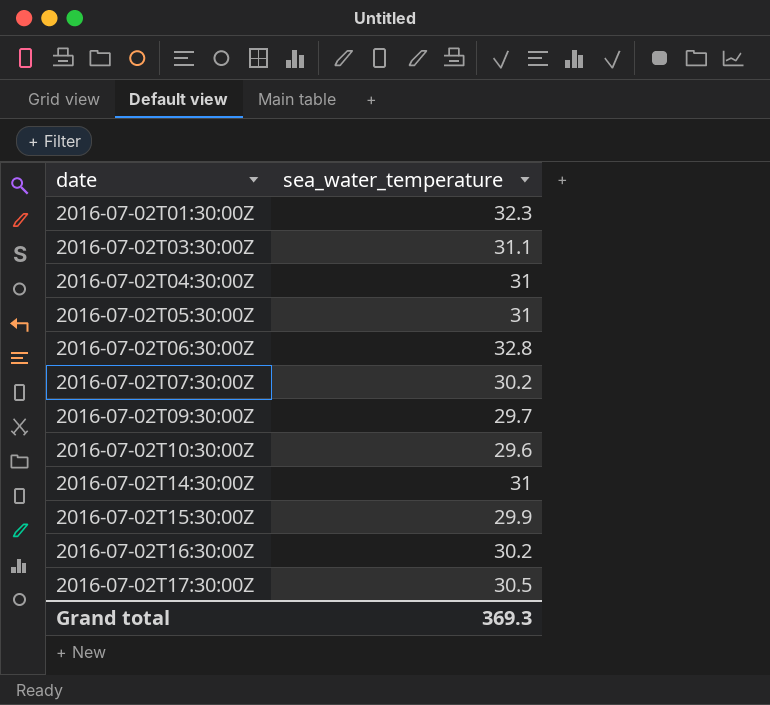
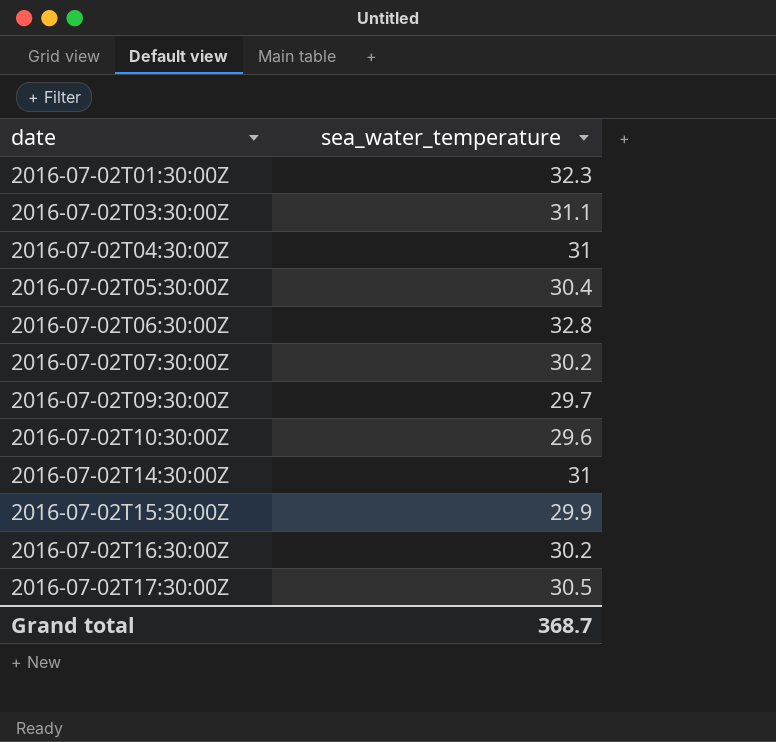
2016-07-02T05:30:00Z | sea_water_temperature: 31 -> 30.4
Grand total | sea_water_temperature: 369.3 -> 368.7

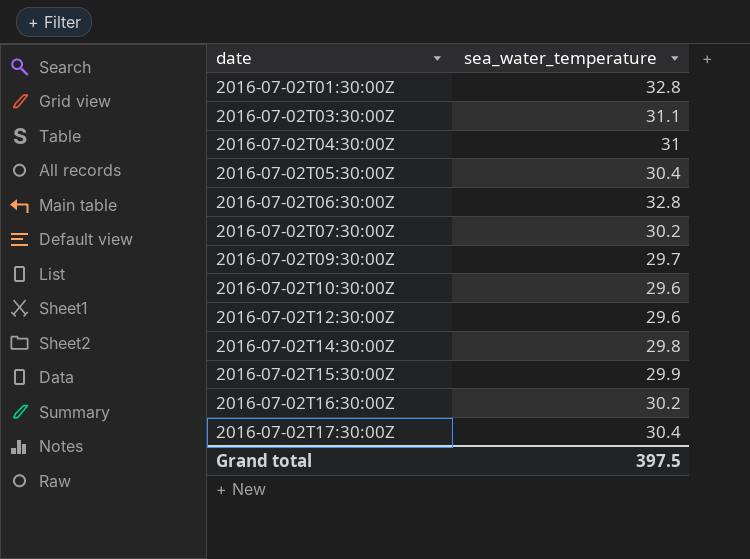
2016-07-02T01:30:00Z | sea_water_temperature: 32.3 -> 32.8
row 2016-07-02T12:30:00Z: none -> 29.6
2016-07-02T14:30:00Z | sea_water_temperature: 31 -> 29.8
2016-07-02T17:30:00Z | sea_water_temperature: 30.5 -> 30.4
Grand total | sea_water_temperature: 368.7 -> 397.5

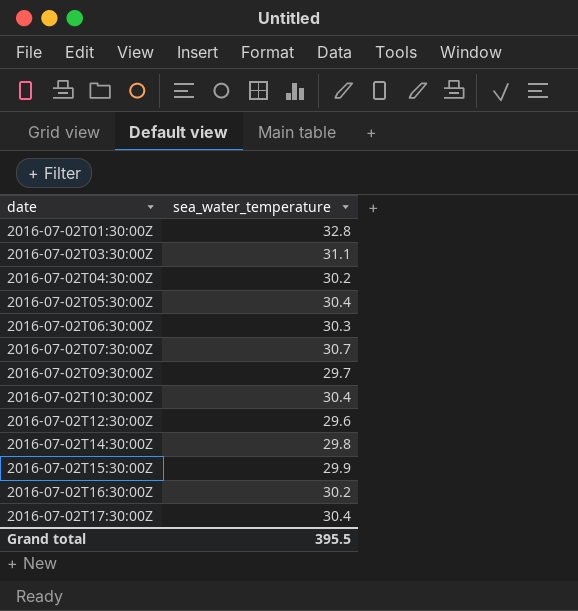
2016-07-02T04:30:00Z | sea_water_temperature: 31 -> 30.2
2016-07-02T06:30:00Z | sea_water_temperature: 32.8 -> 30.3
2016-07-02T07:30:00Z | sea_water_temperature: 30.2 -> 30.7
2016-07-02T10:30:00Z | sea_water_temperature: 29.6 -> 30.4
Grand total | sea_water_temperature: 397.5 -> 395.5

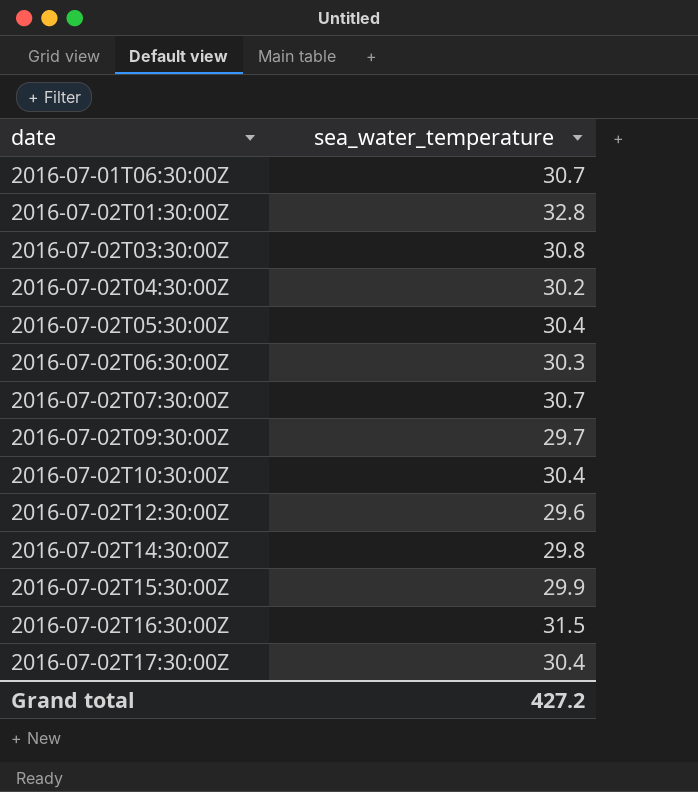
row 2016-07-01T06:30:00Z: none -> 30.7
2016-07-02T03:30:00Z | sea_water_temperature: 31.1 -> 30.8
2016-07-02T16:30:00Z | sea_water_temperature: 30.2 -> 31.5
Grand total | sea_water_temperature: 395.5 -> 427.2

